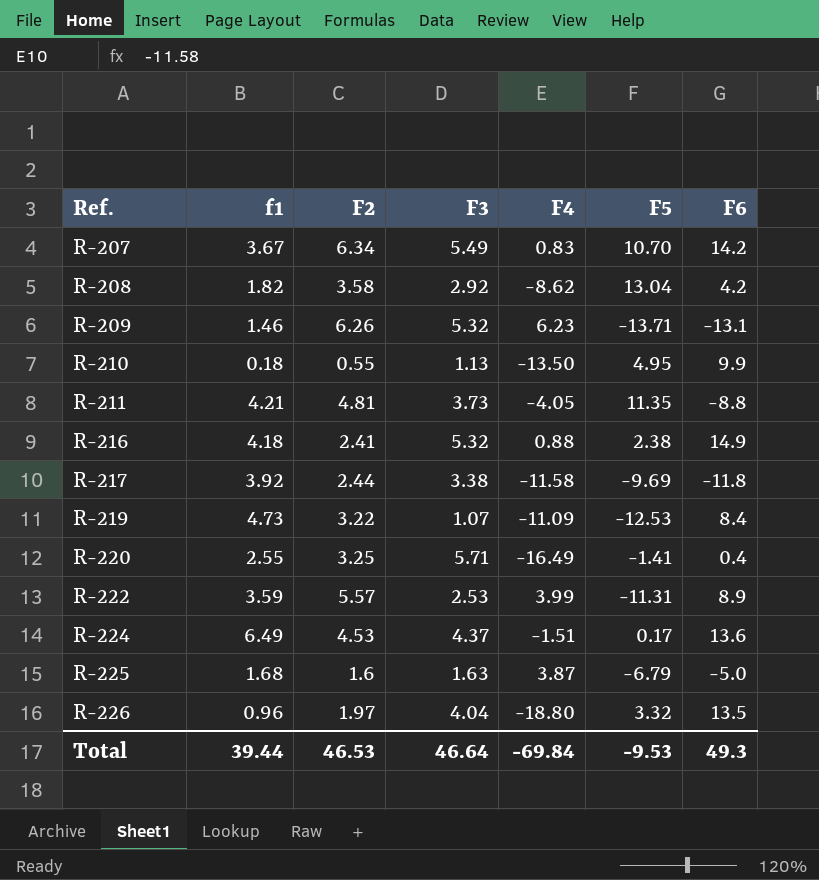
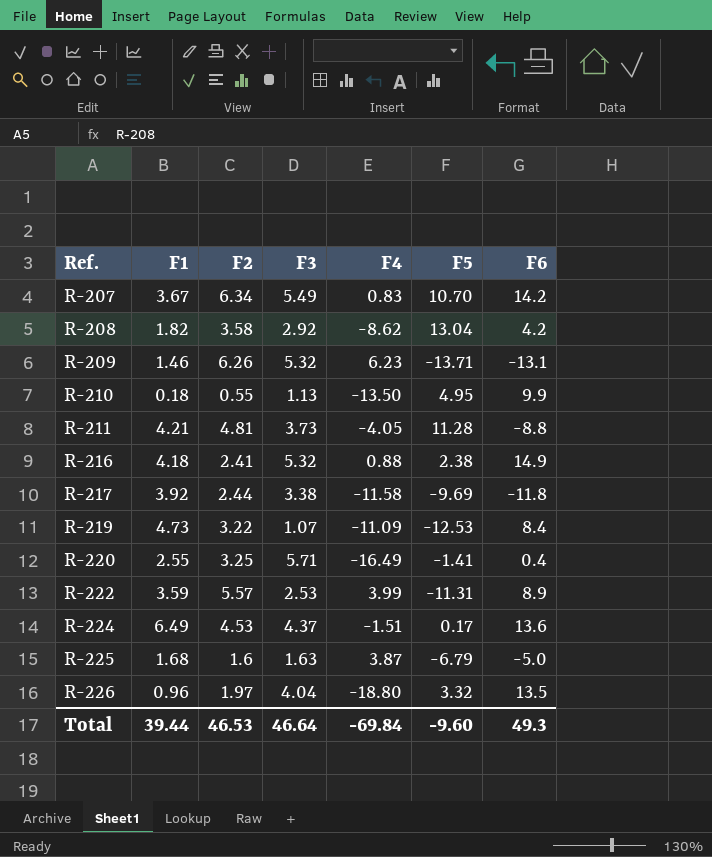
column name: f1 -> F1
R-211 | F5: 11.35 -> 11.28
Total | F5: -9.53 -> -9.60

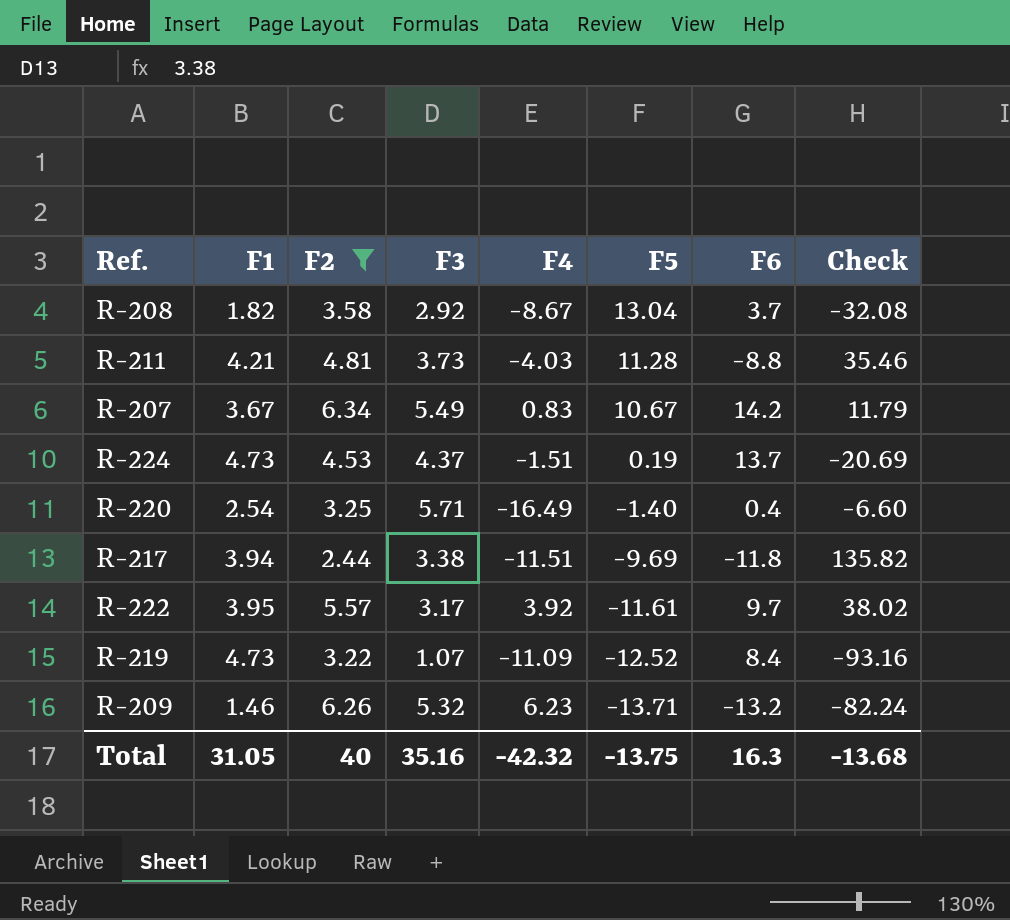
filter: none -> F2 >= 2.44
row order: Ref. ascending -> F5 descending
column Check | formula: none -> [F4] * [F6]
R-208 | F4: -8.62 -> -8.67
R-208 | F6: 4.2 -> 3.7
R-211 | F4: -4.05 -> -4.03
R-207 | F5: 10.70 -> 10.67
R-224 | F1: 6.49 -> 4.73
R-224 | F5: 0.17 -> 0.19
R-224 | F6: 13.6 -> 13.7
R-220 | F1: 2.55 -> 2.54
R-220 | F5: -1.41 -> -1.40
R-217 | F1: 3.92 -> 3.94
R-217 | F4: -11.58 -> -11.51
R-222 | F1: 3.59 -> 3.95
R-222 | F3: 2.53 -> 3.17
R-222 | F4: 3.99 -> 3.92
R-222 | F5: -11.31 -> -11.61
R-222 | F6: 8.9 -> 9.7
R-219 | F5: -12.53 -> -12.52
R-209 | F6: -13.1 -> -13.2
Total | F1: 39.44 -> 31.05
Total | F2: 46.53 -> 40
Total | F3: 46.64 -> 35.16
Total | F4: -69.84 -> -42.32
Total | F5: -9.60 -> -13.75
Total | F6: 49.3 -> 16.3

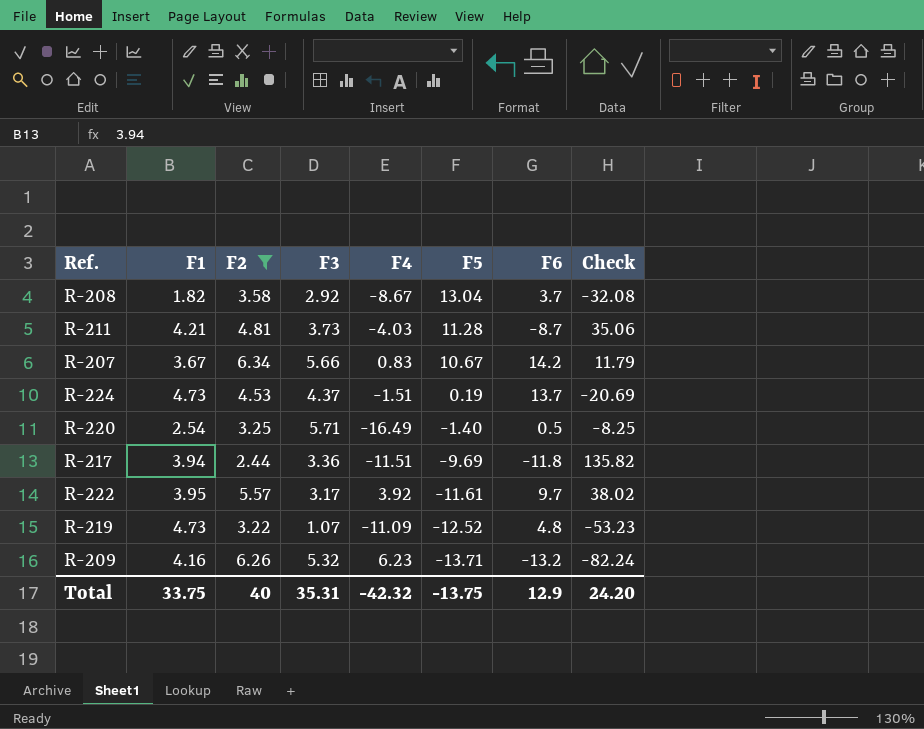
R-211 | F6: -8.8 -> -8.7
R-211 | Check: 35.46 -> 35.06
R-207 | F3: 5.49 -> 5.66
R-220 | F6: 0.4 -> 0.5
R-220 | Check: -6.60 -> -8.25
R-217 | F3: 3.38 -> 3.36
R-219 | F6: 8.4 -> 4.8
R-219 | Check: -93.16 -> -53.23
R-209 | F1: 1.46 -> 4.16
Total | F1: 31.05 -> 33.75
Total | F3: 35.16 -> 35.31
Total | F6: 16.3 -> 12.9
Total | Check: -13.68 -> 24.20

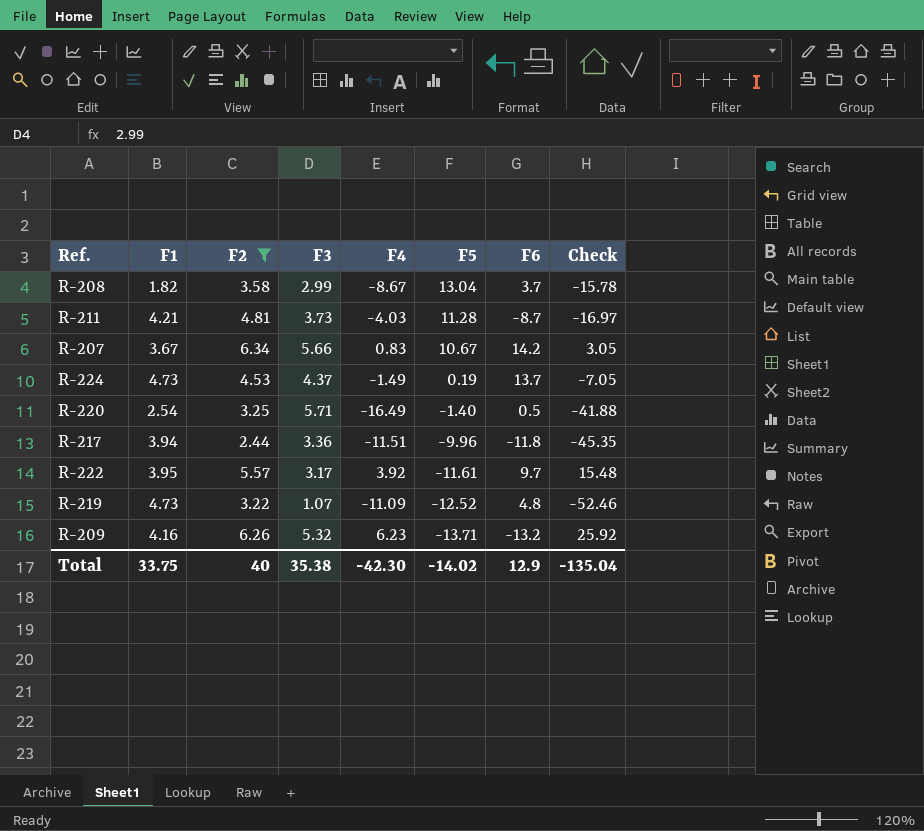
column Check | formula: [F4] * [F6] -> [F1] * [F4]
R-208 | F3: 2.92 -> 2.99
R-224 | F4: -1.51 -> -1.49
R-217 | F5: -9.69 -> -9.96
Total | F3: 35.31 -> 35.38
Total | F4: -42.32 -> -42.30
Total | F5: -13.75 -> -14.02
Total | Check: 24.20 -> -135.04

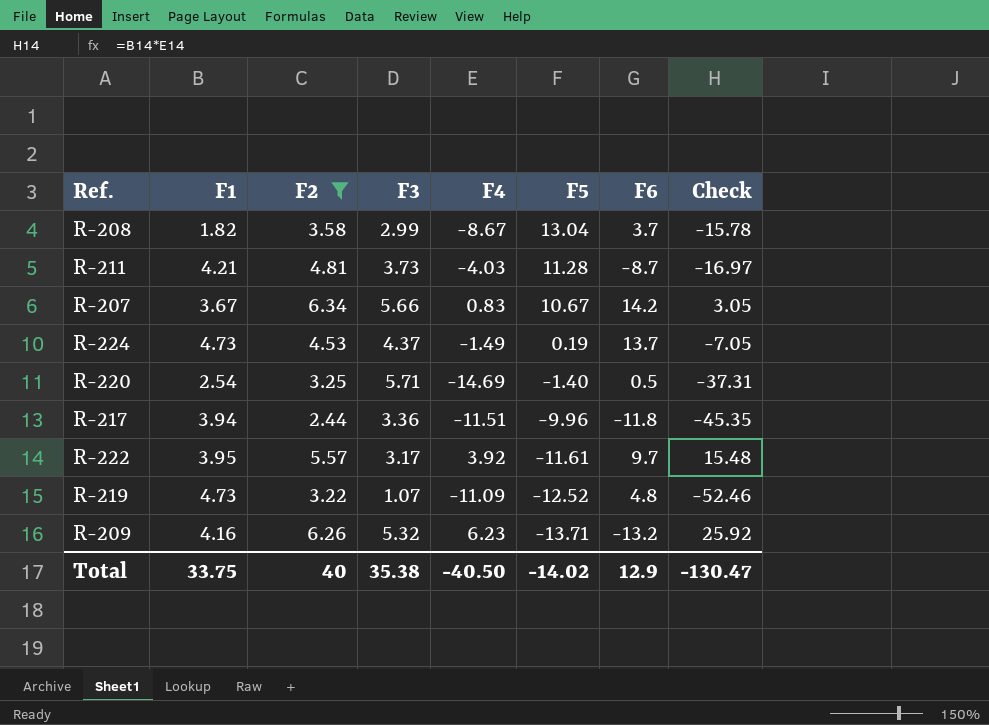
R-220 | F4: -16.49 -> -14.69
R-220 | Check: -41.88 -> -37.31
Total | F4: -42.30 -> -40.50
Total | Check: -135.04 -> -130.47

